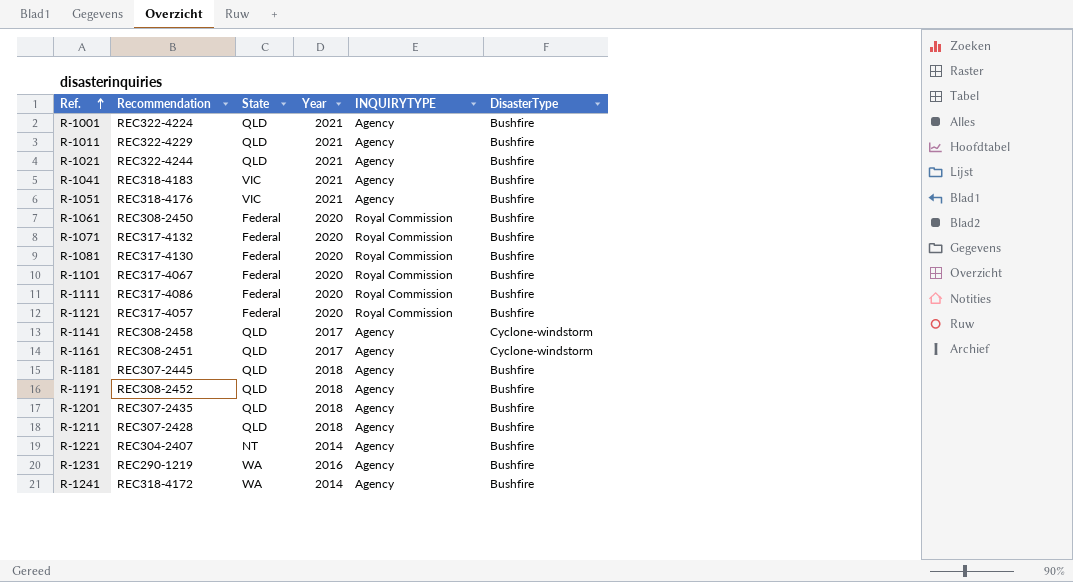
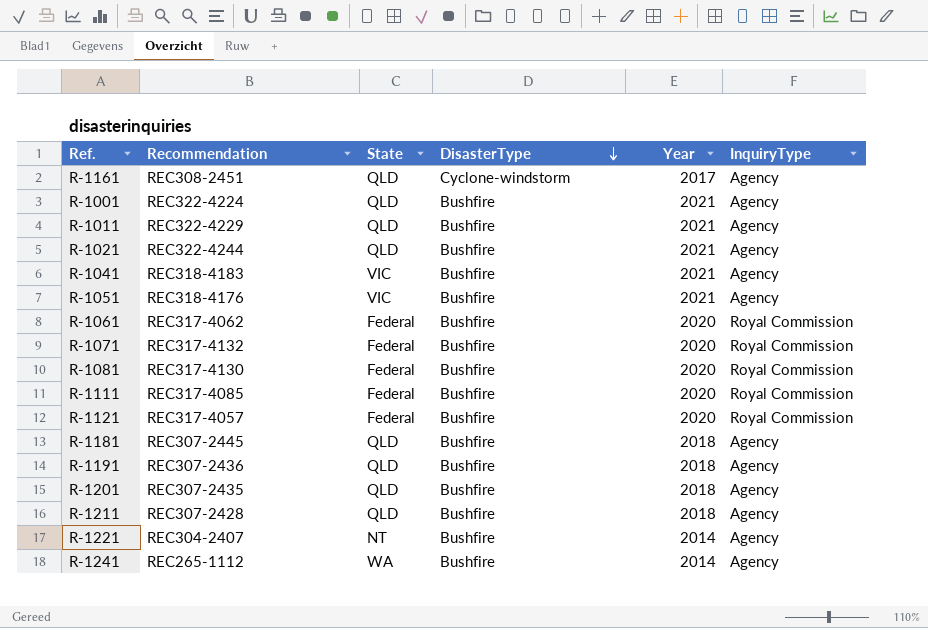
row order: Ref. ascending -> DisasterType descending
column DisasterType | position: 6 -> 4
column name: INQUIRYTYPE -> InquiryType
row R-1101: REC317-4067 | Federal | 2020 | Royal Commission | Bushfire -> none
row R-1141: REC308-2458 | QLD | 2017 | Agency | Cyclone-windstorm -> none
row R-1231: REC290-1219 | WA | 2016 | Agency | Bushfire -> none
R-1061 | Recommendation: REC308-2450 -> REC317-4062
R-1111 | Recommendation: REC317-4086 -> REC317-4085
R-1191 | Recommendation: REC308-2452 -> REC307-2436
R-1241 | Recommendation: REC318-4172 -> REC265-1112

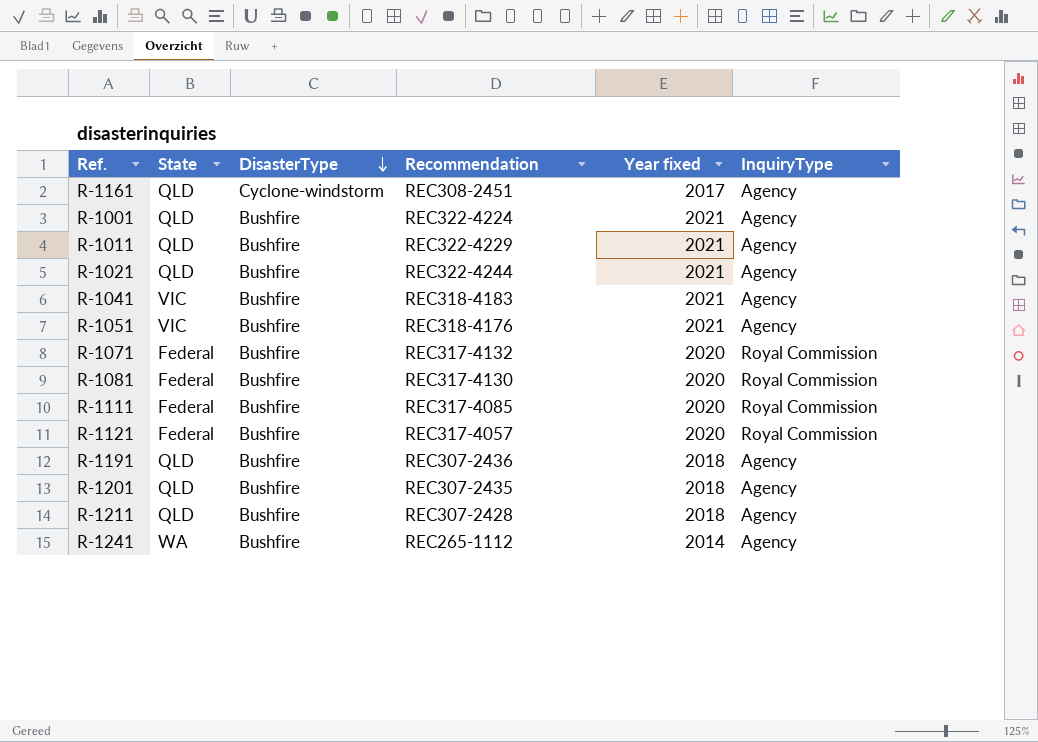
column Recommendation | position: 2 -> 4
column name: Year -> Year fixed
row R-1061: REC317-4062 | Federal | Bushfire | 2020 | Royal Commission -> none
row R-1181: REC307-2445 | QLD | Bushfire | 2018 | Agency -> none
row R-1221: REC304-2407 | NT | Bushfire | 2014 | Agency -> none

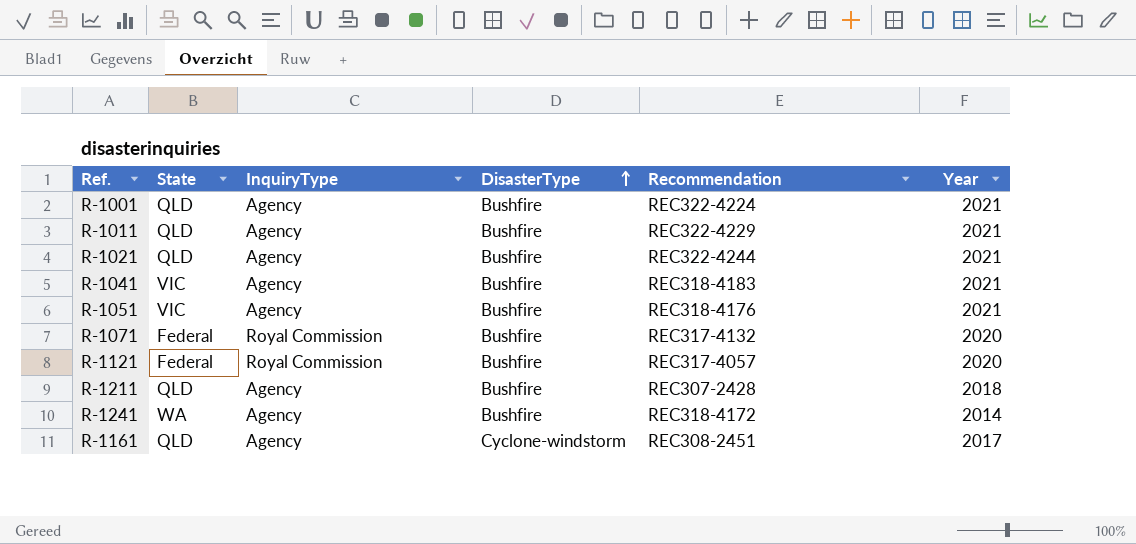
row order: DisasterType descending -> DisasterType ascending
column InquiryType | position: 6 -> 3
column name: Year fixed -> Year
row R-1081: Federal | Bushfire | REC317-4130 | 2020 | Royal Commission -> none
row R-1111: Federal | Bushfire | REC317-4085 | 2020 | Royal Commission -> none
row R-1191: QLD | Bushfire | REC307-2436 | 2018 | Agency -> none
row R-1201: QLD | Bushfire | REC307-2435 | 2018 | Agency -> none
R-1241 | Recommendation: REC265-1112 -> REC318-4172

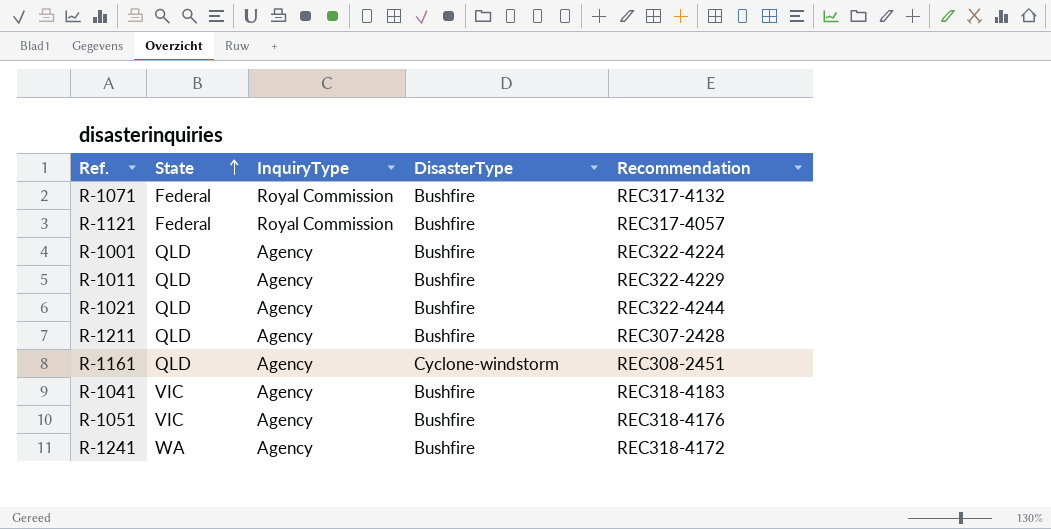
row order: DisasterType ascending -> State ascending
column Year | position: 6 -> none

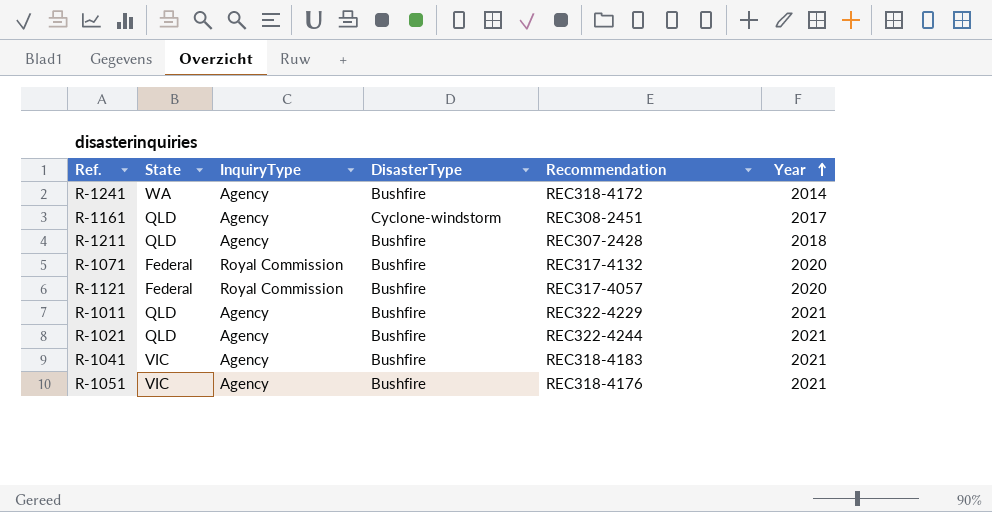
row order: State ascending -> Year ascending
column Year | position: none -> 6
row R-1001: QLD | Agency | Bushfire | REC322-4224 -> none

